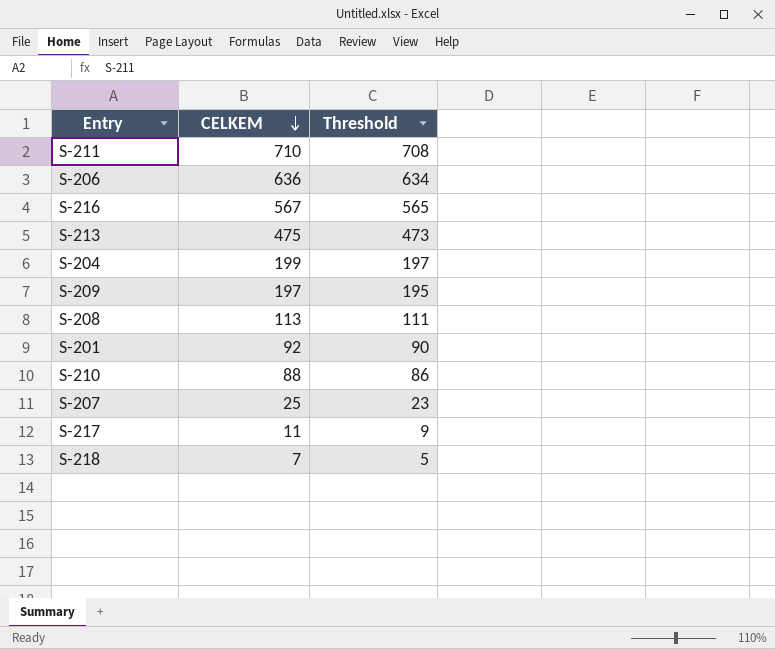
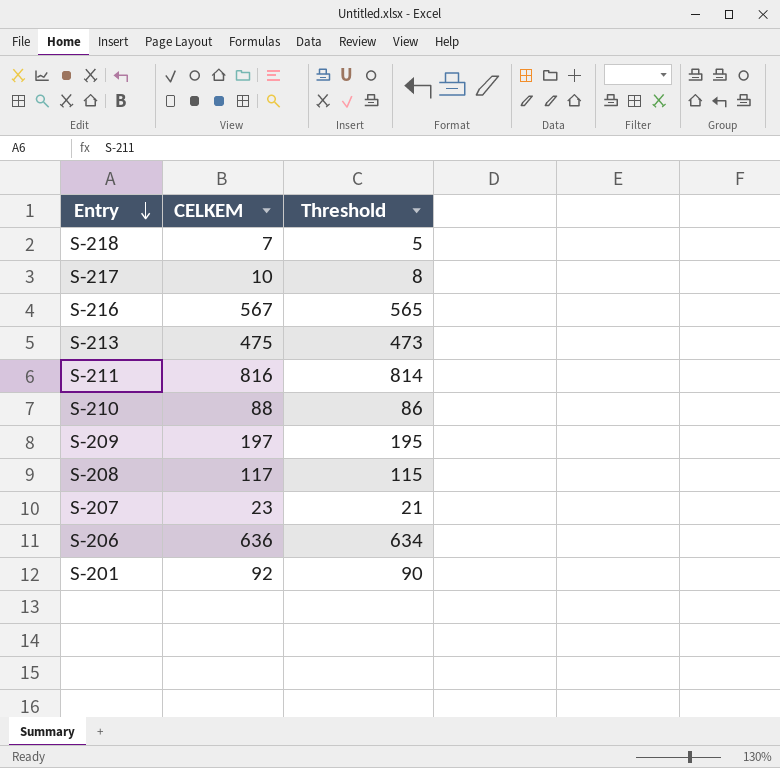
row order: CELKEM descending -> Entry descending
row S-204: 199 | 197 -> none
S-217 | CELKEM: 11 -> 10
S-217 | Threshold: 9 -> 8
S-211 | CELKEM: 710 -> 816
S-211 | Threshold: 708 -> 814
S-208 | CELKEM: 113 -> 117
S-208 | Threshold: 111 -> 115
S-207 | CELKEM: 25 -> 23
S-207 | Threshold: 23 -> 21

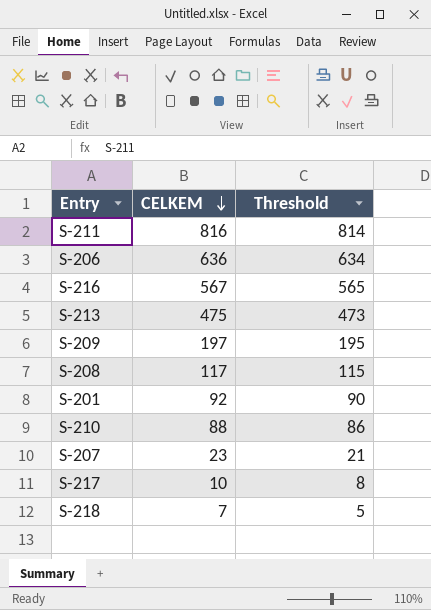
row order: Entry descending -> CELKEM descending

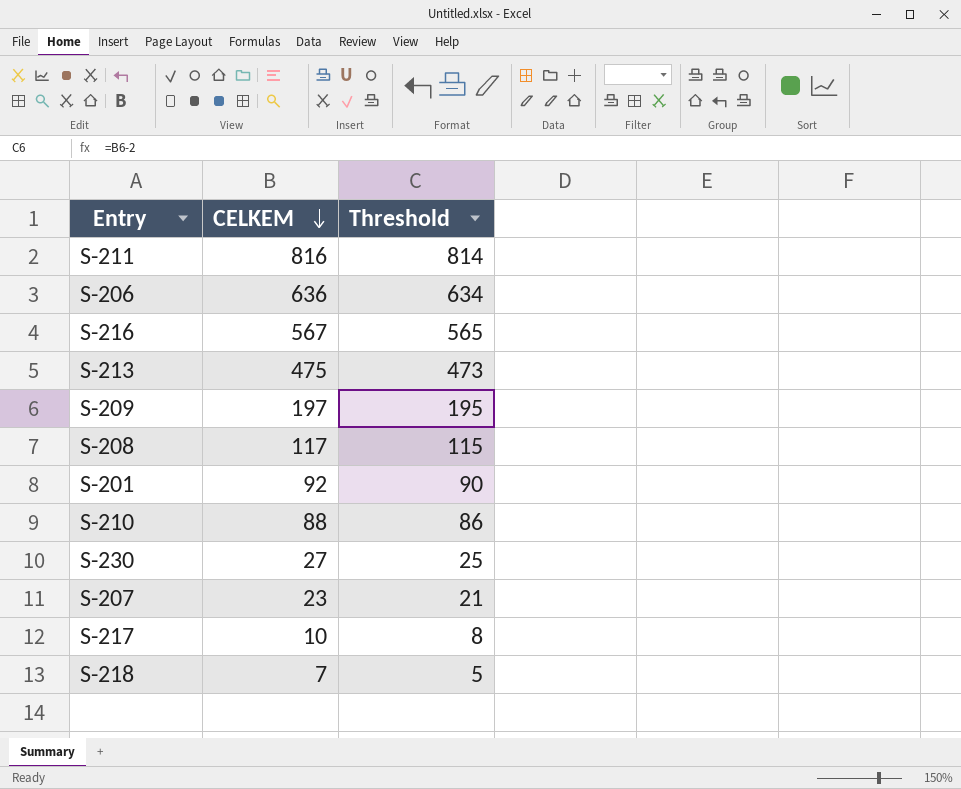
row S-230: none -> 27 | 25

